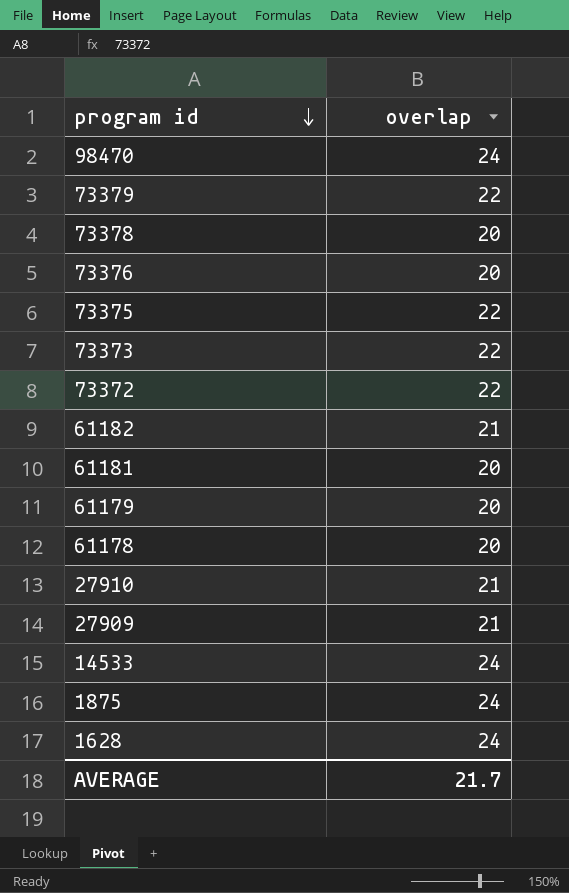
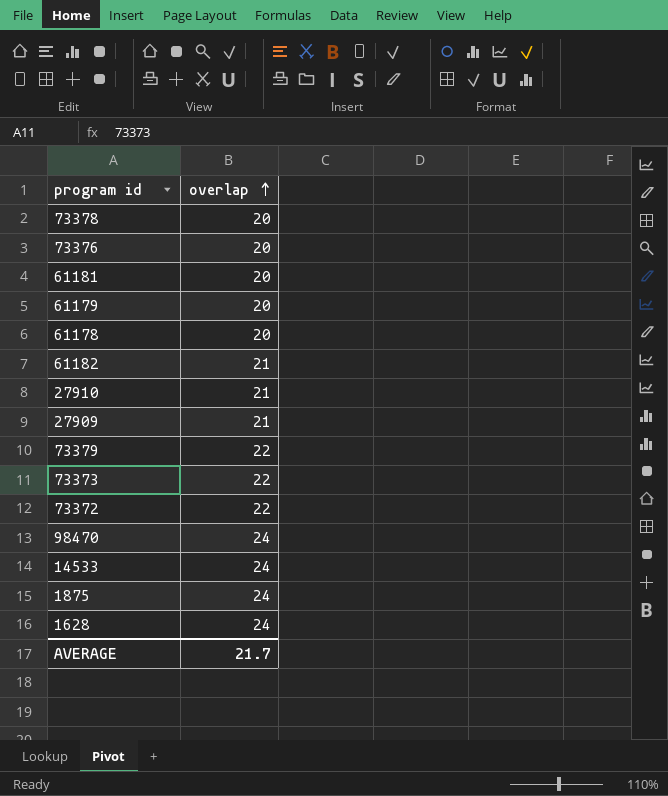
row order: program id descending -> overlap ascending
row 73375: 22 -> none

